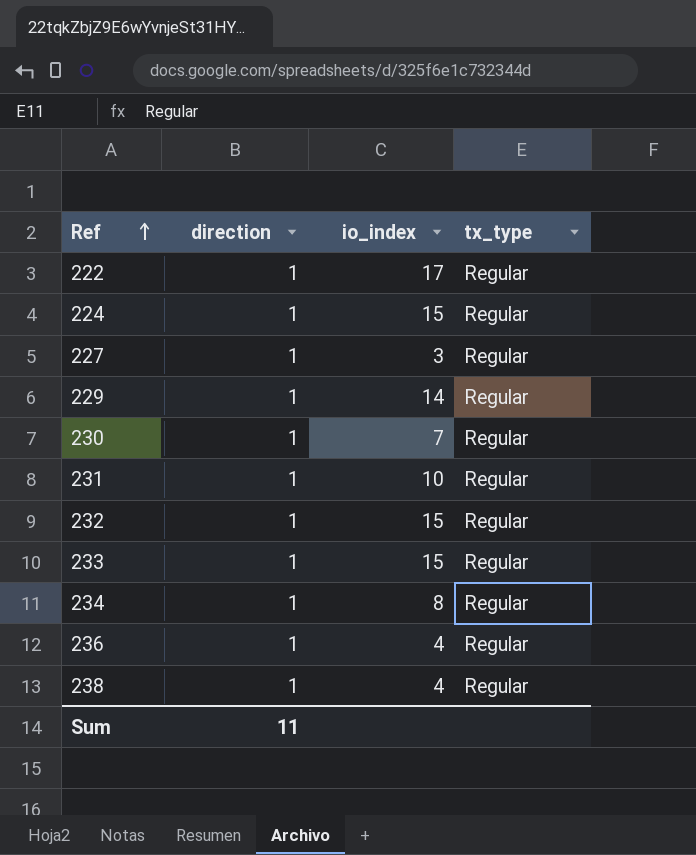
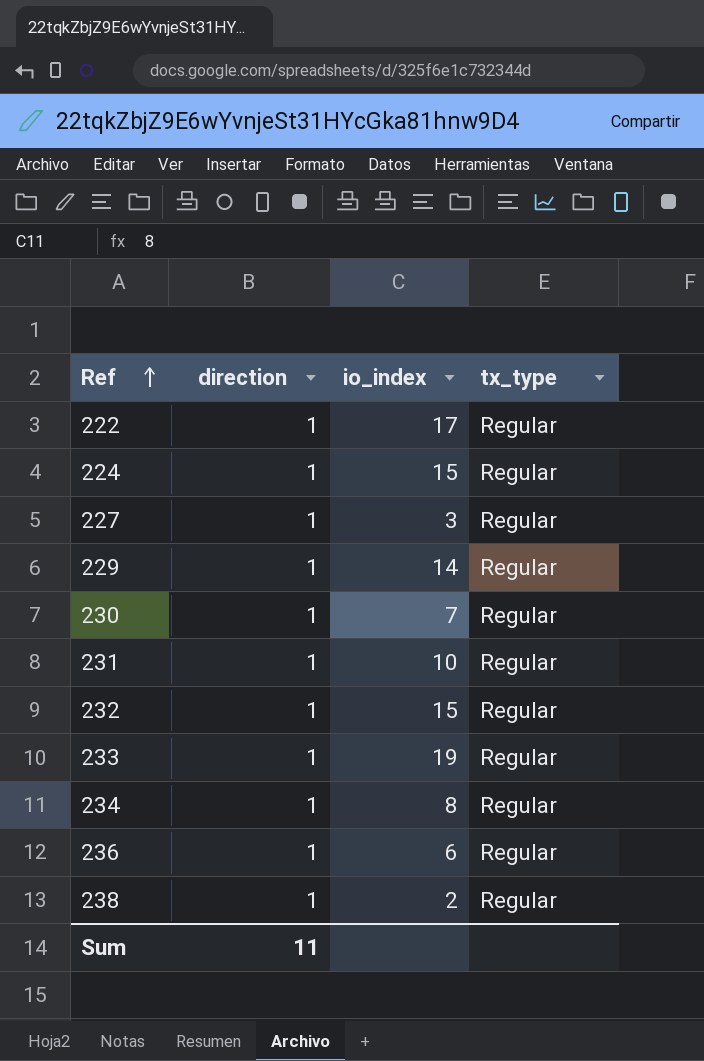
233 | io_index: 15 -> 19
236 | io_index: 4 -> 6
238 | io_index: 4 -> 2

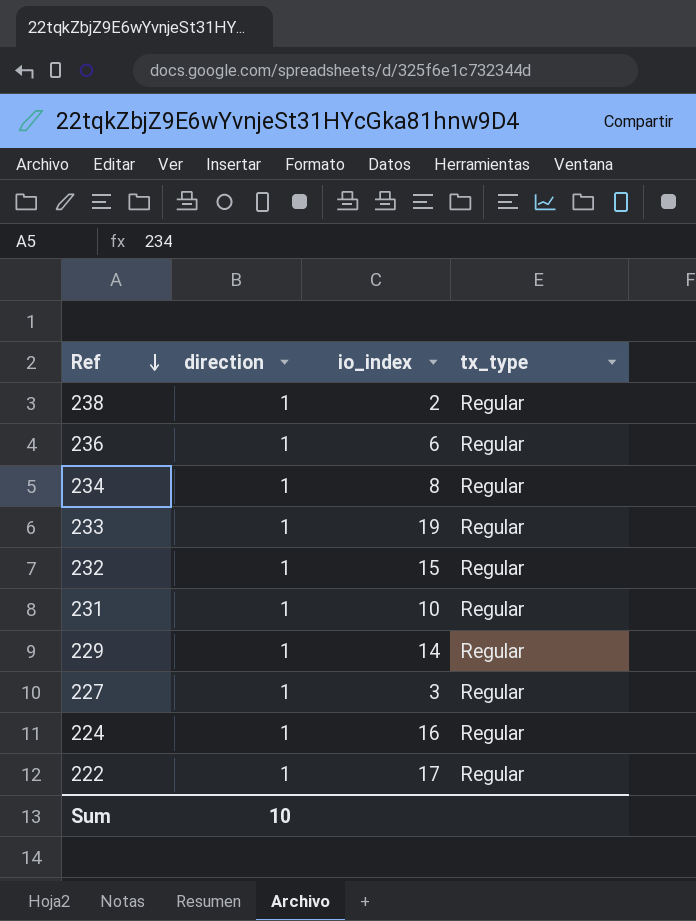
row order: Ref ascending -> Ref descending
row 230: 1 | 7 | Regular -> none
224 | io_index: 15 -> 16
Sum | direction: 11 -> 10

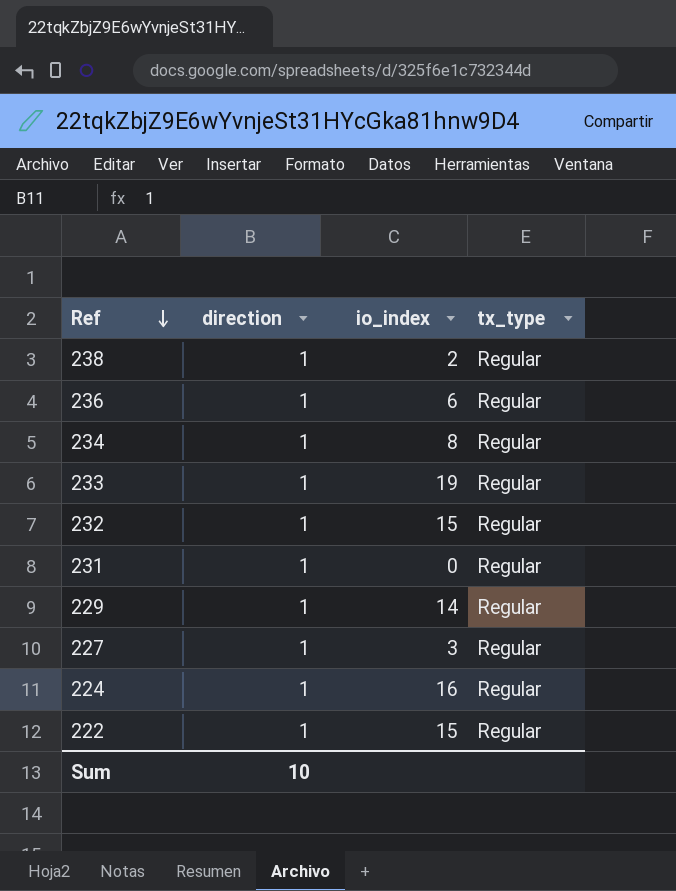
231 | io_index: 10 -> 0
222 | io_index: 17 -> 15

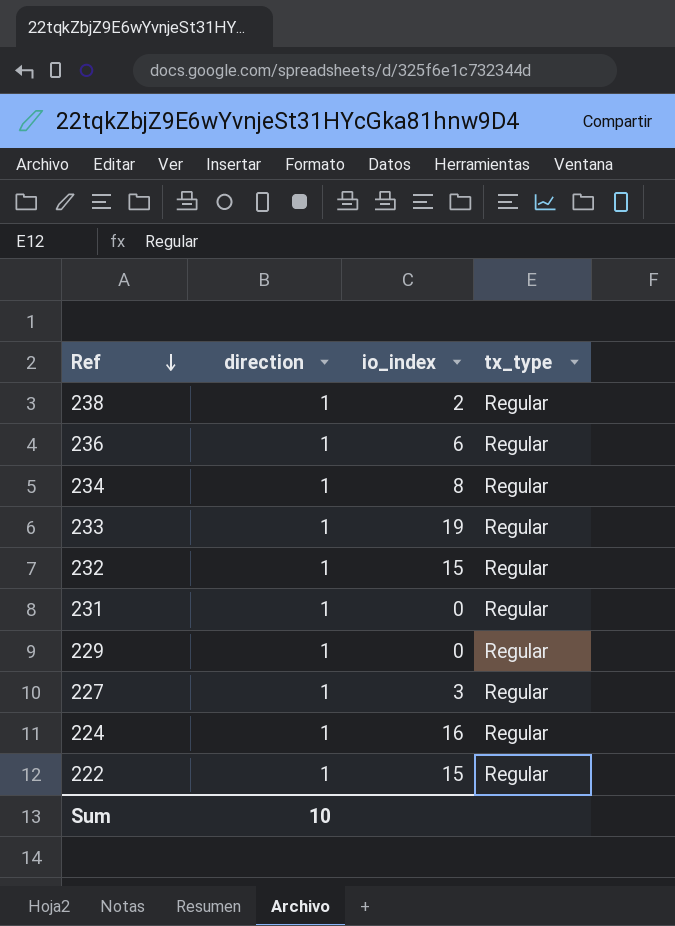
229 | io_index: 14 -> 0

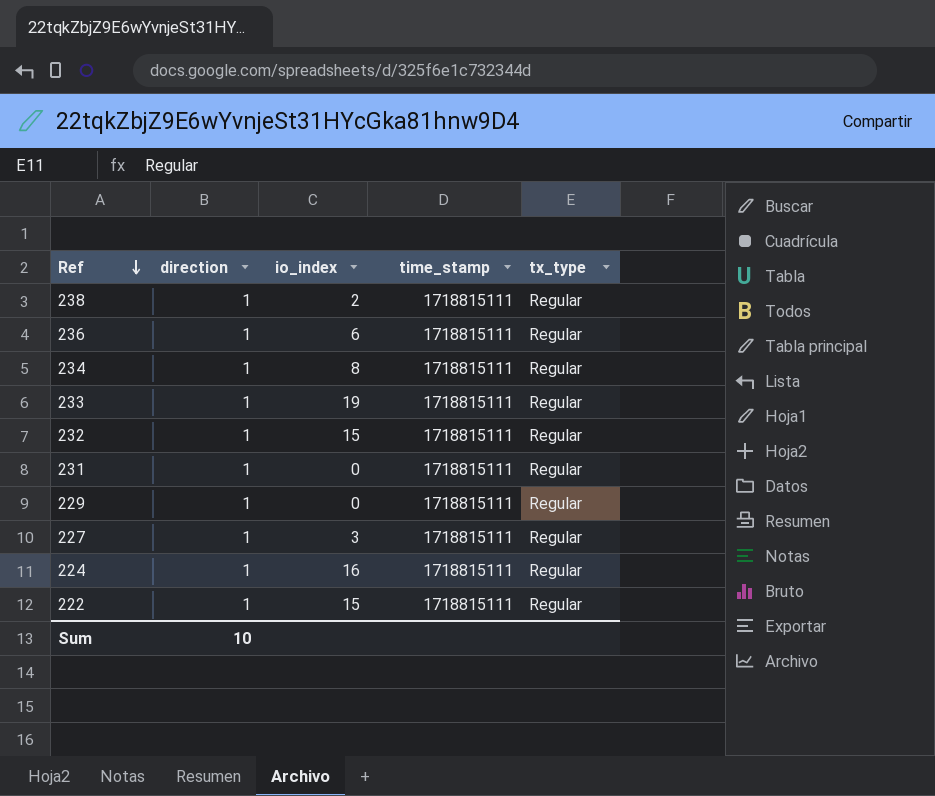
column time_stamp | position: none -> 4

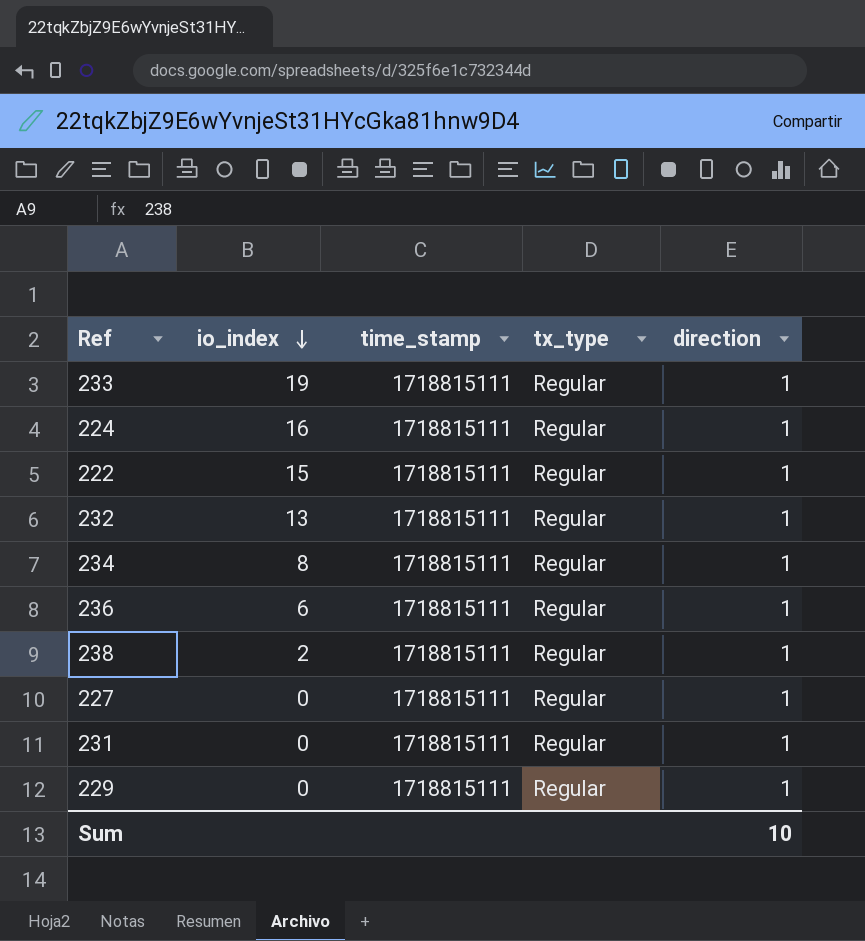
row order: Ref descending -> io_index descending
column direction | position: 2 -> 5
232 | io_index: 15 -> 13
227 | io_index: 3 -> 0

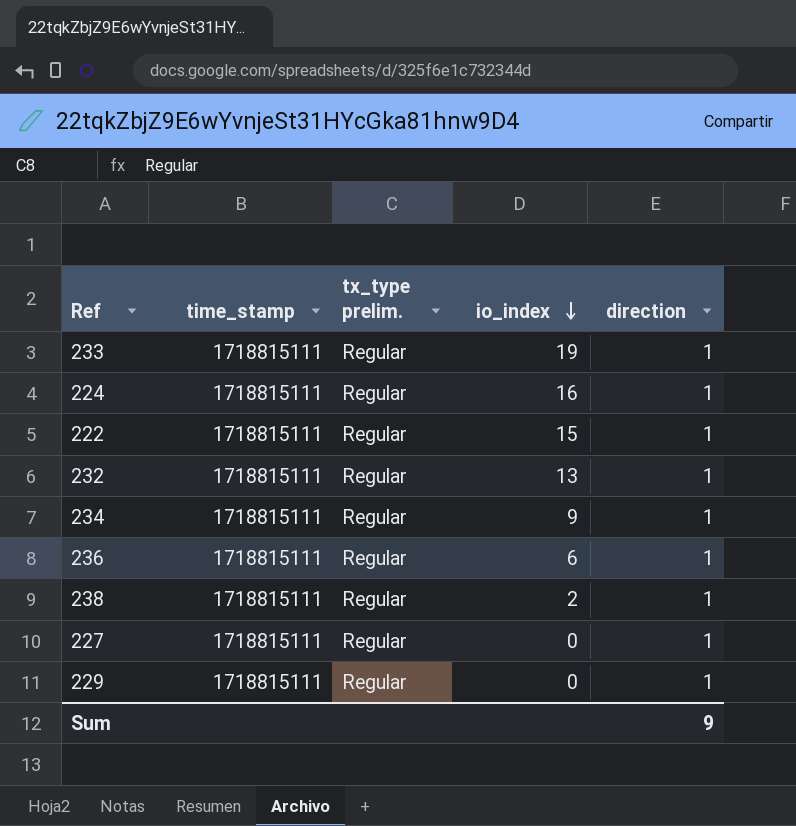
column name: tx_type -> tx_type prelim.
column io_index | position: 2 -> 4
row 231: 0 | 1718815111 | Regular | 1 -> none
234 | io_index: 8 -> 9
Sum | direction: 10 -> 9

